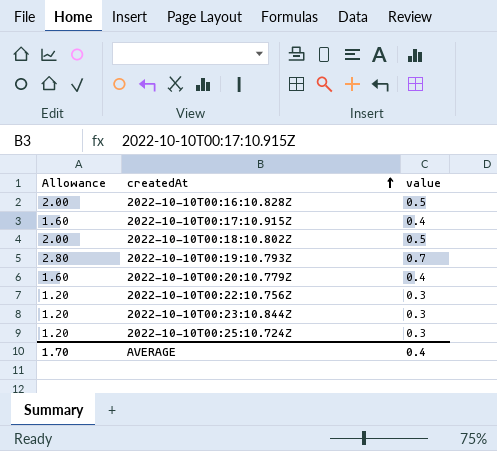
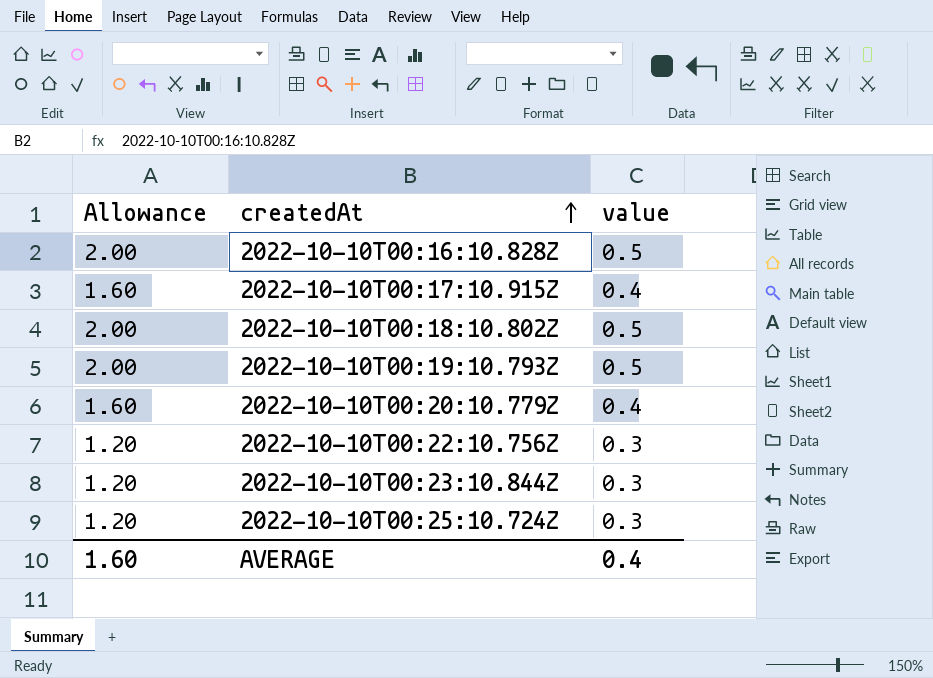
2022-10-10T00:19:10.793Z | Allowance: 2.80 -> 2.00
2022-10-10T00:19:10.793Z | value: 0.7 -> 0.5
AVERAGE | Allowance: 1.70 -> 1.60

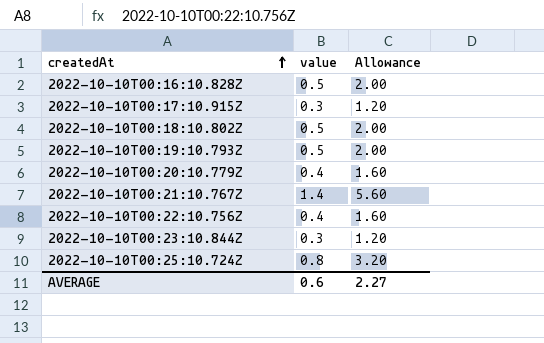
column Allowance | position: 1 -> 3
2022-10-10T00:17:10.915Z | value: 0.4 -> 0.3
2022-10-10T00:17:10.915Z | Allowance: 1.60 -> 1.20
row 2022-10-10T00:21:10.767Z: none -> 1.4 | 5.60
2022-10-10T00:22:10.756Z | value: 0.3 -> 0.4
2022-10-10T00:22:10.756Z | Allowance: 1.20 -> 1.60
2022-10-10T00:25:10.724Z | value: 0.3 -> 0.8
2022-10-10T00:25:10.724Z | Allowance: 1.20 -> 3.20
AVERAGE | value: 0.4 -> 0.6
AVERAGE | Allowance: 1.60 -> 2.27

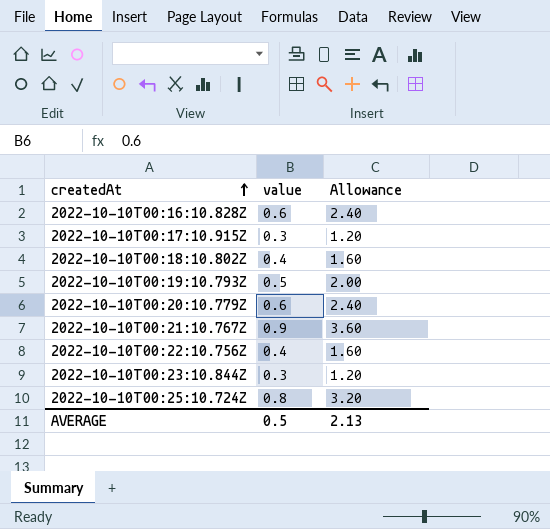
2022-10-10T00:16:10.828Z | value: 0.5 -> 0.6
2022-10-10T00:16:10.828Z | Allowance: 2.00 -> 2.40
2022-10-10T00:18:10.802Z | value: 0.5 -> 0.4
2022-10-10T00:18:10.802Z | Allowance: 2.00 -> 1.60
2022-10-10T00:20:10.779Z | value: 0.4 -> 0.6
2022-10-10T00:20:10.779Z | Allowance: 1.60 -> 2.40
2022-10-10T00:21:10.767Z | value: 1.4 -> 0.9
2022-10-10T00:21:10.767Z | Allowance: 5.60 -> 3.60
AVERAGE | value: 0.6 -> 0.5
AVERAGE | Allowance: 2.27 -> 2.13

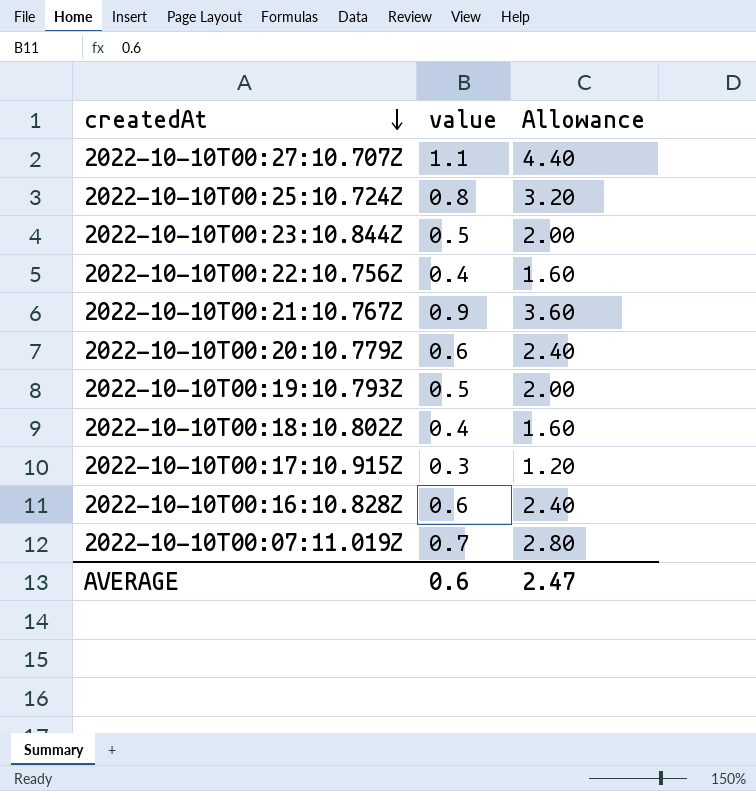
row order: createdAt ascending -> createdAt descending
row 2022-10-10T00:27:10.707Z: none -> 1.1 | 4.40
2022-10-10T00:23:10.844Z | value: 0.3 -> 0.5
2022-10-10T00:23:10.844Z | Allowance: 1.20 -> 2.00
row 2022-10-10T00:07:11.019Z: none -> 0.7 | 2.80
AVERAGE | value: 0.5 -> 0.6
AVERAGE | Allowance: 2.13 -> 2.47

